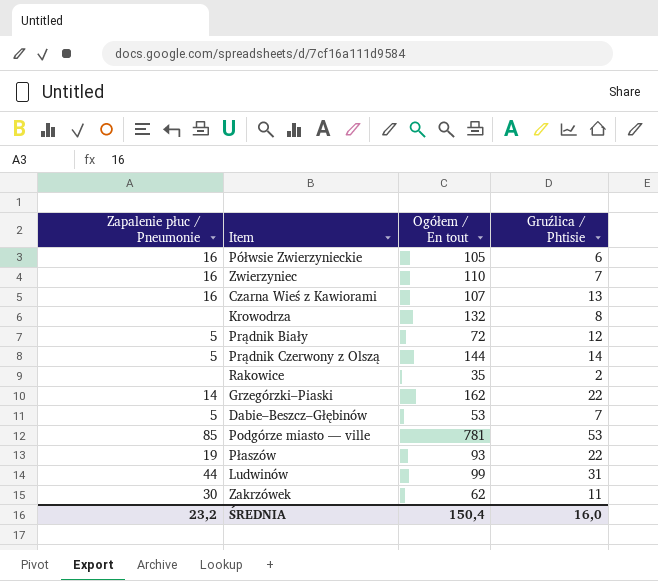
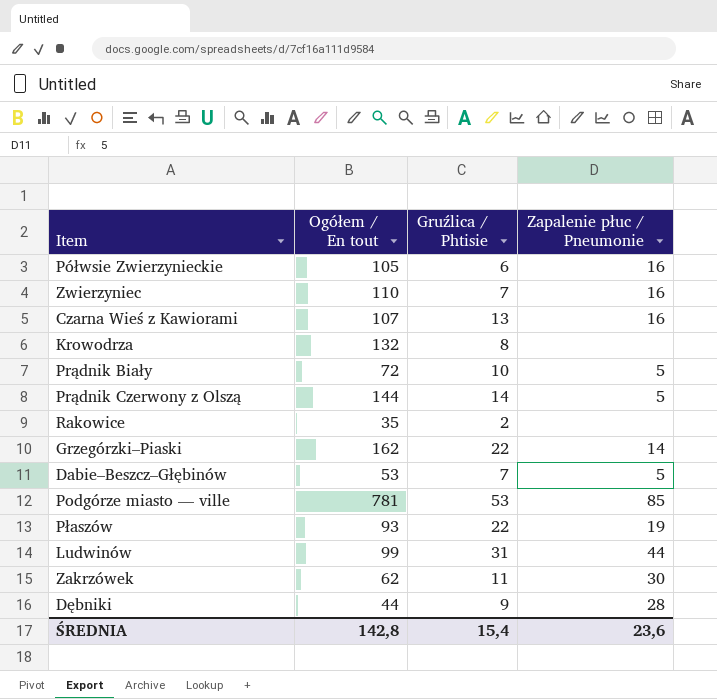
column Zapalenie płuc / Pneumonie | position: 1 -> 4
Prądnik Biały | Gruźlica / Phtisie: 12 -> 10
row Dębniki: none -> 44 | 9 | 28
ŚREDNIA | Ogółem / En tout: 150,4 -> 142,8
ŚREDNIA | Gruźlica / Phtisie: 16,0 -> 15,4
ŚREDNIA | Zapalenie płuc / Pneumonie: 23,2 -> 23,6

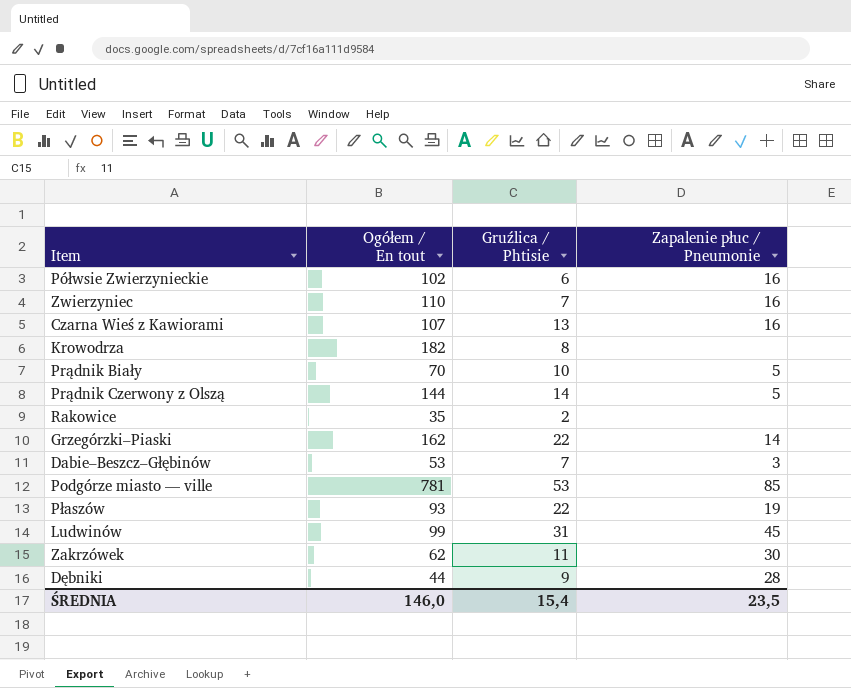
Półwsie Zwierzynieckie | Ogółem / En tout: 105 -> 102
Krowodrza | Ogółem / En tout: 132 -> 182
Prądnik Biały | Ogółem / En tout: 72 -> 70
Dabie–Beszcz–Głębinów | Zapalenie płuc / Pneumonie: 5 -> 3
Ludwinów | Zapalenie płuc / Pneumonie: 44 -> 45
ŚREDNIA | Ogółem / En tout: 142,8 -> 146,0
ŚREDNIA | Zapalenie płuc / Pneumonie: 23,6 -> 23,5

